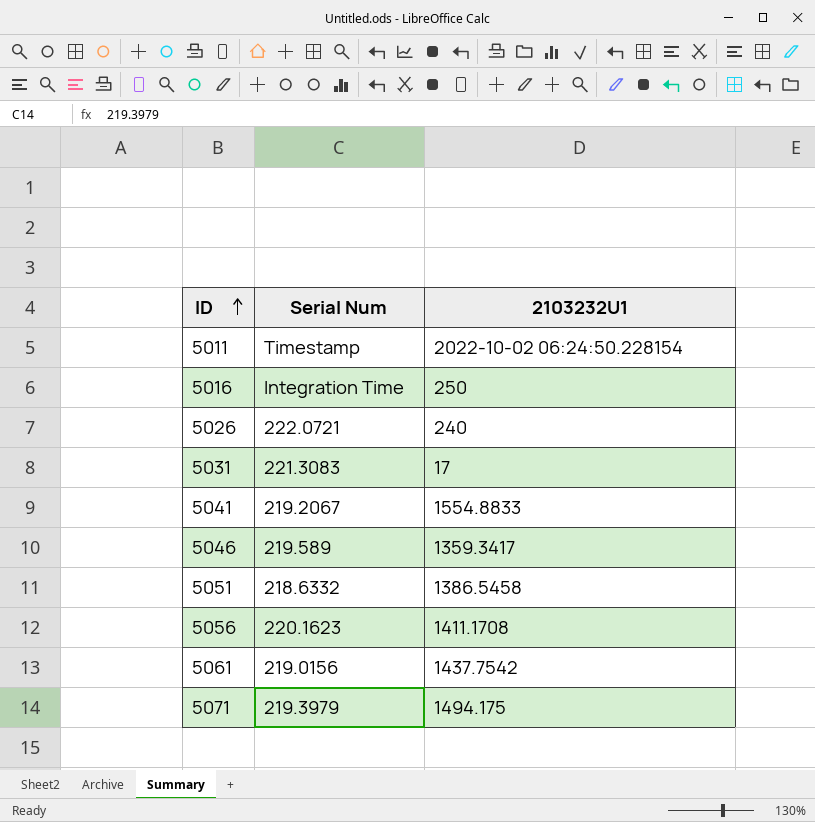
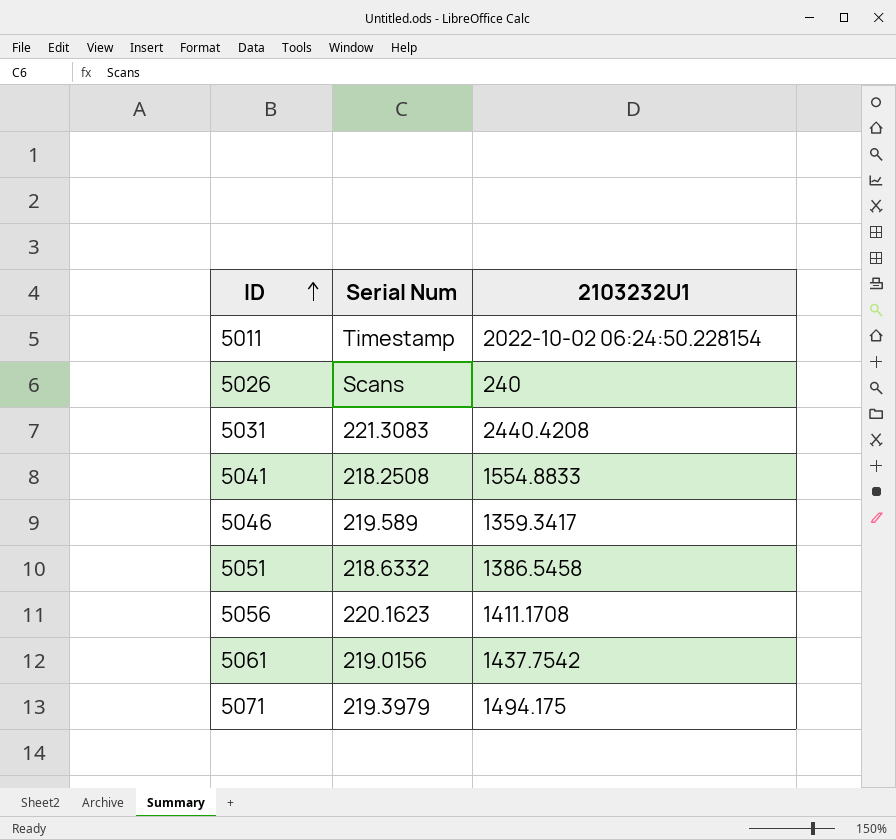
row 5016: Integration Time | 250 -> none
5026 | Serial Num: 222.0721 -> Scans
5031 | 2103232U1: 17 -> 2440.4208
5041 | Serial Num: 219.2067 -> 218.2508

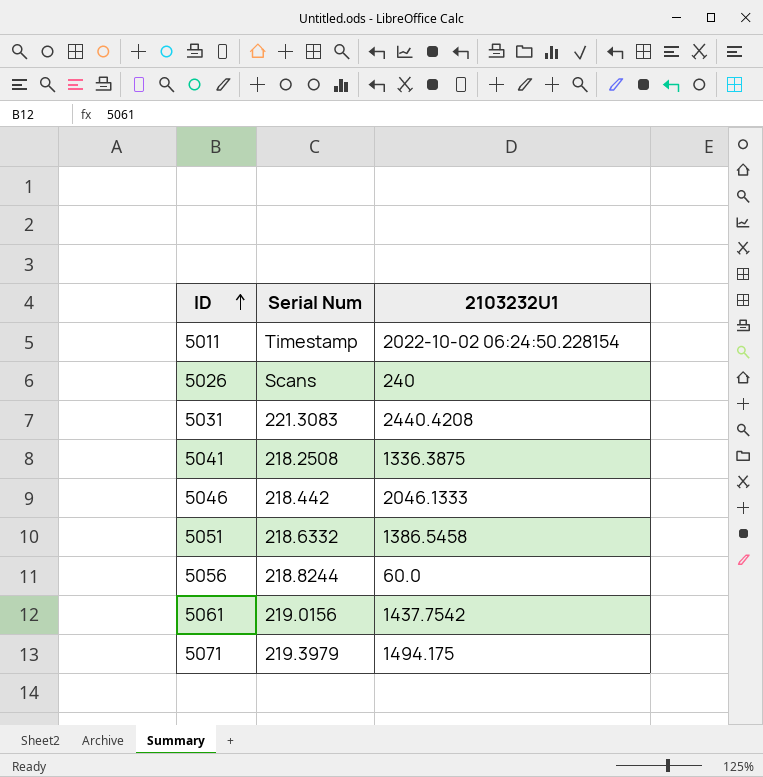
5041 | 2103232U1: 1554.8833 -> 1336.3875
5046 | Serial Num: 219.589 -> 218.442
5046 | 2103232U1: 1359.3417 -> 2046.1333
5056 | Serial Num: 220.1623 -> 218.8244
5056 | 2103232U1: 1411.1708 -> 60.0

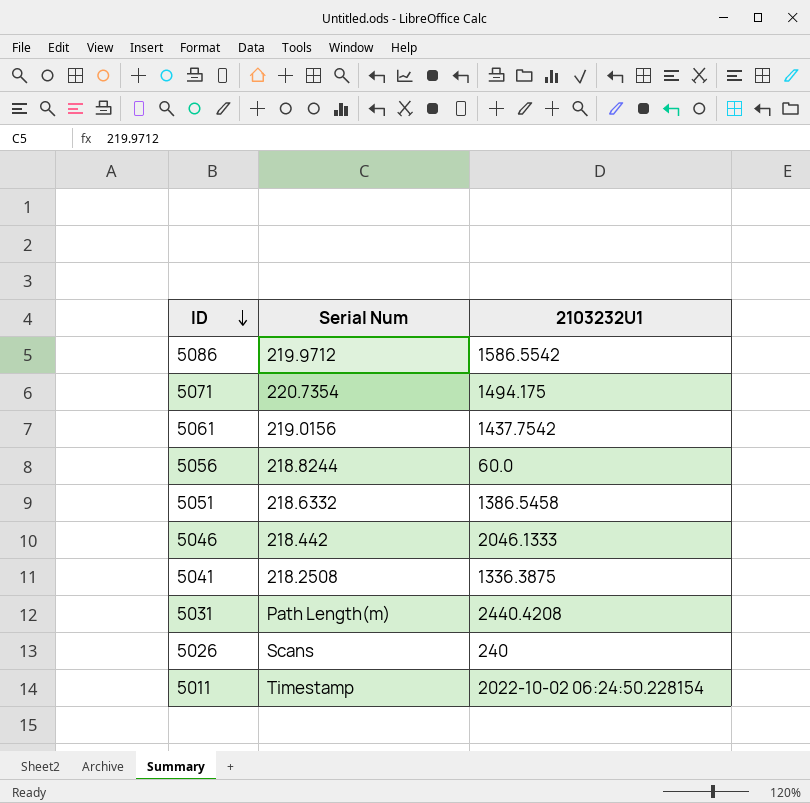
row order: ID ascending -> ID descending
row 5086: none -> 219.9712 | 1586.5542
5071 | Serial Num: 219.3979 -> 220.7354
5031 | Serial Num: 221.3083 -> Path Length(m)

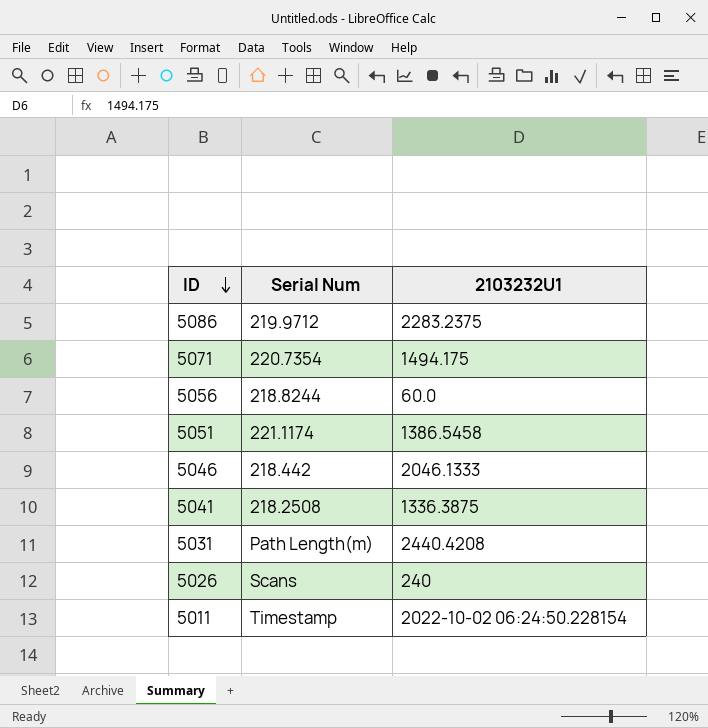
row 5061: 219.0156 | 1437.7542 -> none
5086 | 2103232U1: 1586.5542 -> 2283.2375
5051 | Serial Num: 218.6332 -> 221.1174

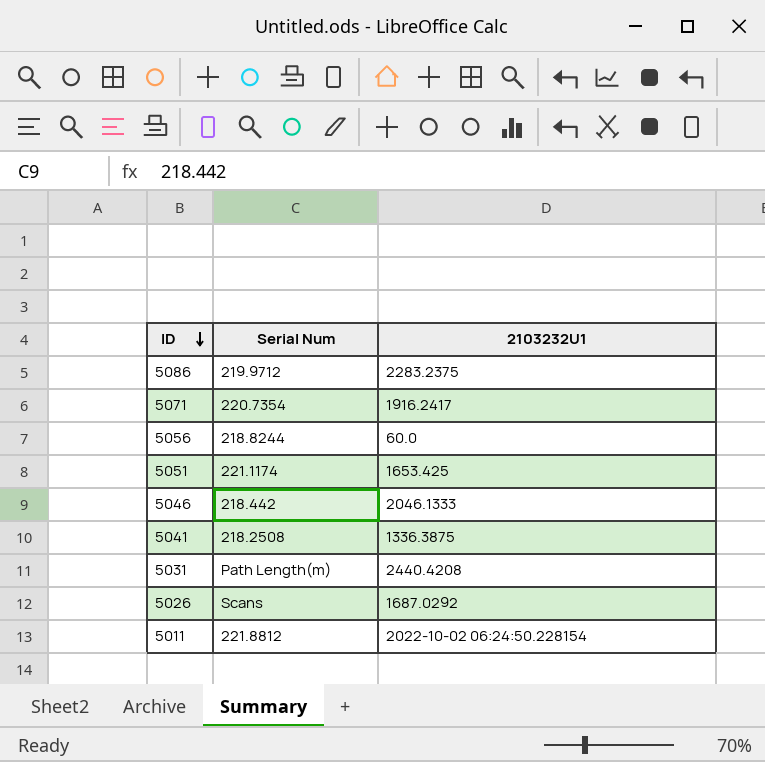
5071 | 2103232U1: 1494.175 -> 1916.2417
5051 | 2103232U1: 1386.5458 -> 1653.425
5026 | 2103232U1: 240 -> 1687.0292
5011 | Serial Num: Timestamp -> 221.8812

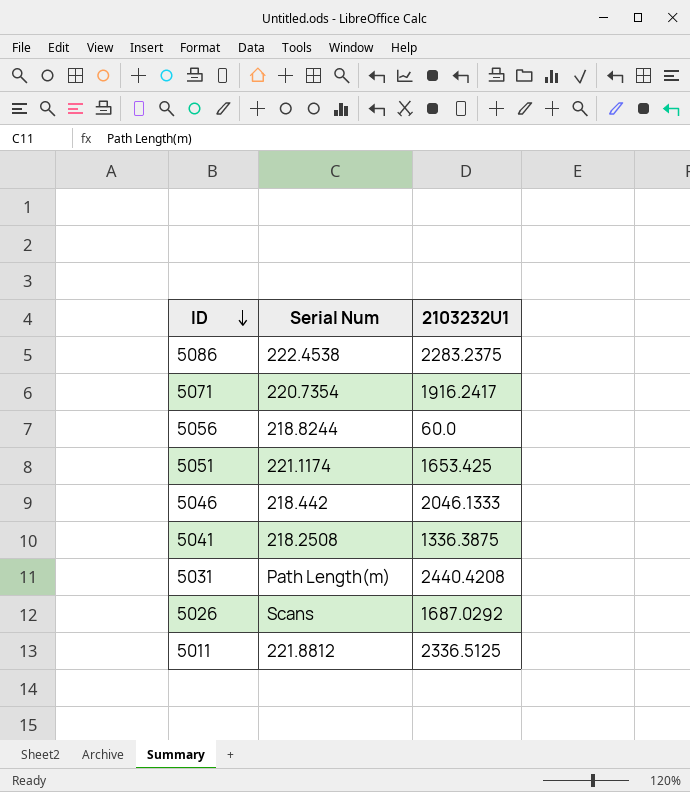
5086 | Serial Num: 219.9712 -> 222.4538
5011 | 2103232U1: 2022-10-02 06:24:50.228154 -> 2336.5125

